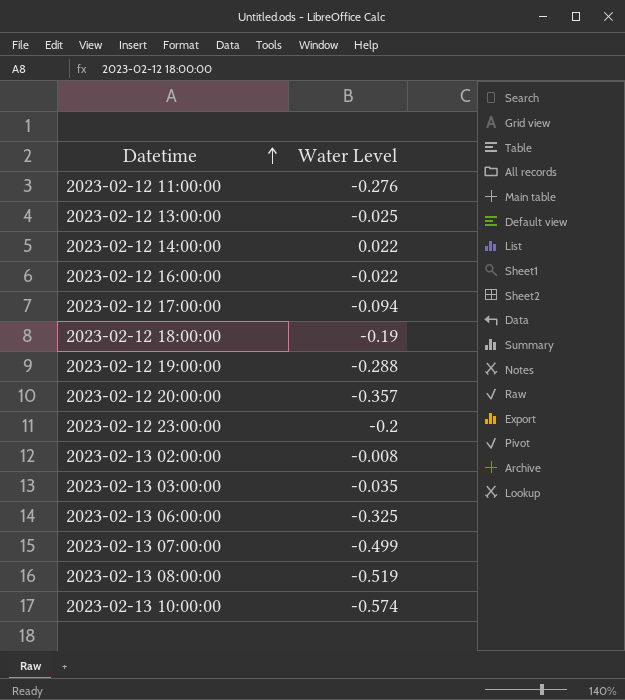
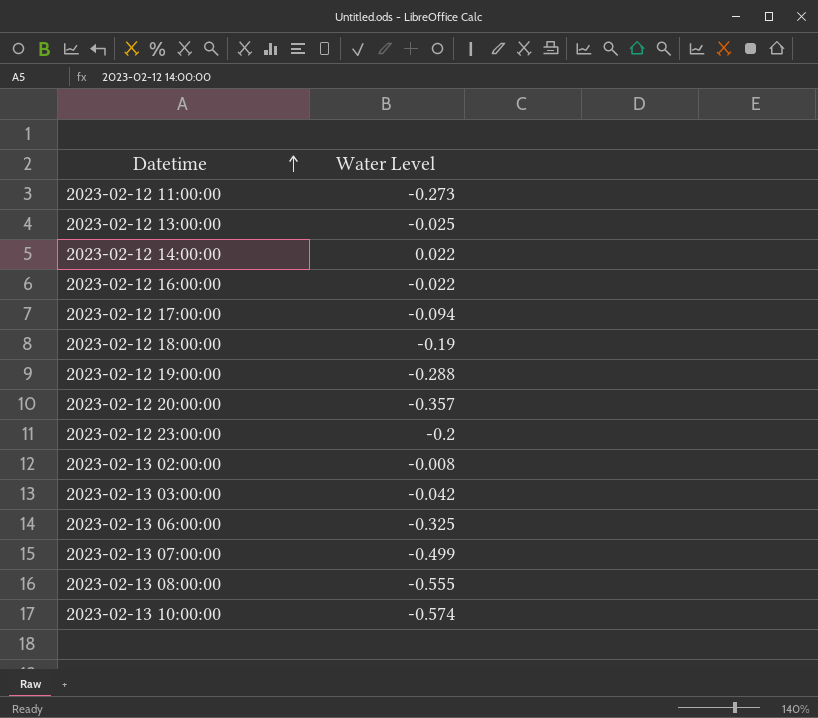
2023-02-12 11:00:00 | Water Level: -0.276 -> -0.273
2023-02-13 03:00:00 | Water Level: -0.035 -> -0.042
2023-02-13 08:00:00 | Water Level: -0.519 -> -0.555

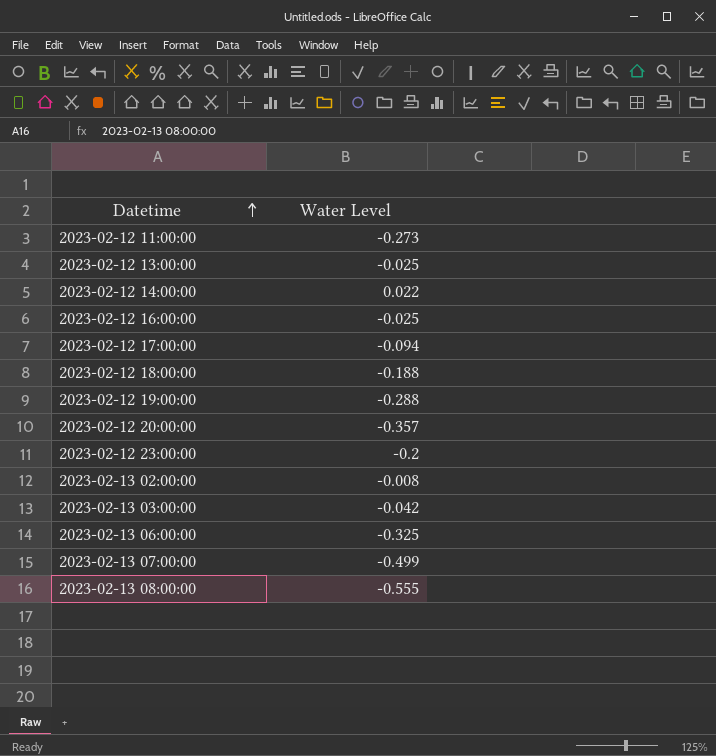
row 2023-02-13 10:00:00: -0.574 -> none
2023-02-12 16:00:00 | Water Level: -0.022 -> -0.025
2023-02-12 18:00:00 | Water Level: -0.19 -> -0.188

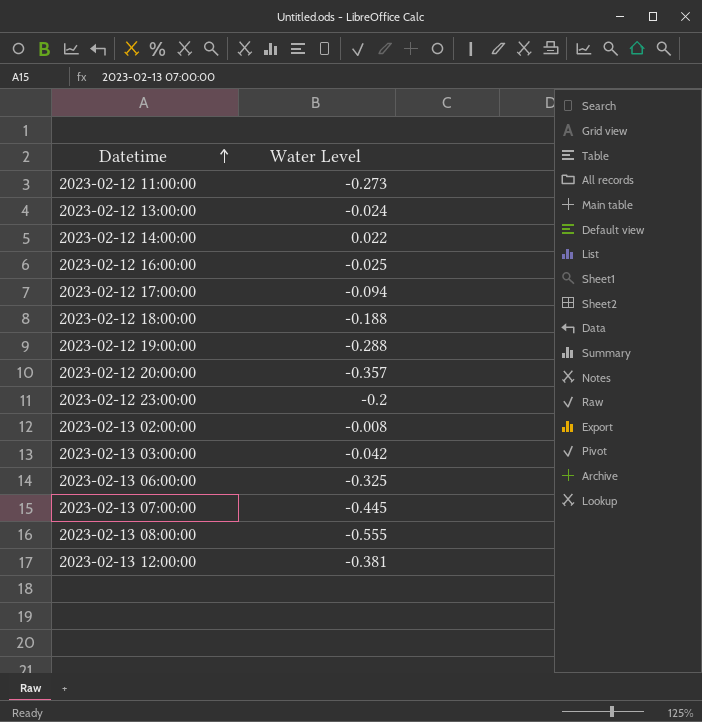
2023-02-12 13:00:00 | Water Level: -0.025 -> -0.024
2023-02-13 07:00:00 | Water Level: -0.499 -> -0.445
row 2023-02-13 12:00:00: none -> -0.381

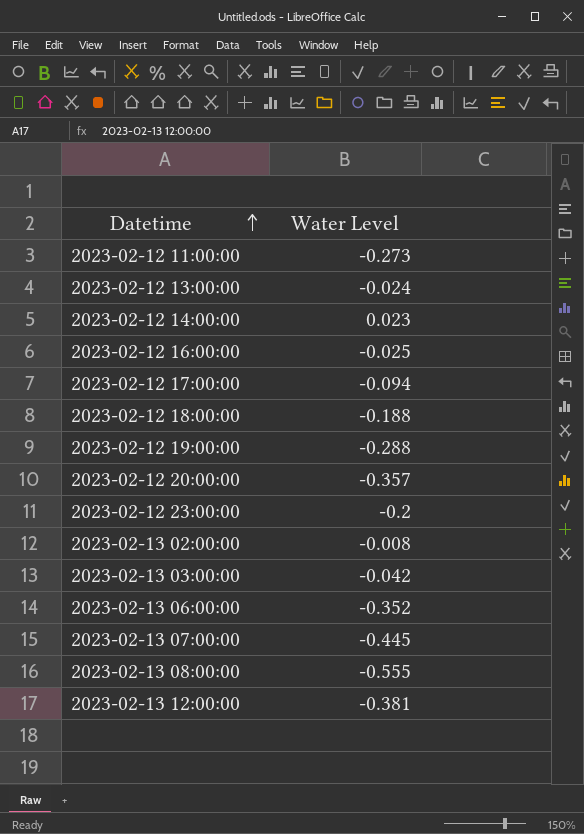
2023-02-12 14:00:00 | Water Level: 0.022 -> 0.023
2023-02-13 06:00:00 | Water Level: -0.325 -> -0.352

